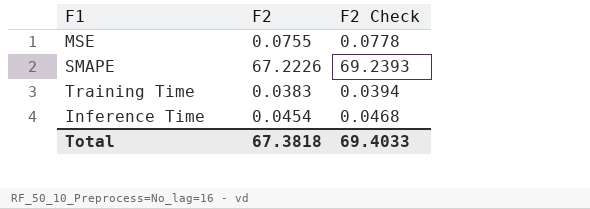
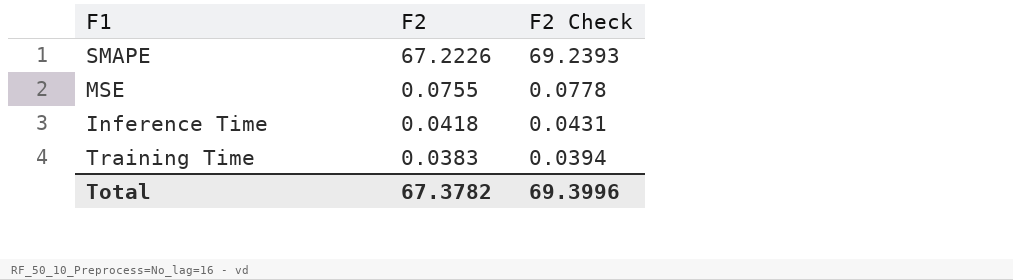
row order: none -> F2 descending
Inference Time | F2: 0.0454 -> 0.0418
Inference Time | F2 Check: 0.0468 -> 0.0431
Total | F2: 67.3818 -> 67.3782
Total | F2 Check: 69.4033 -> 69.3996

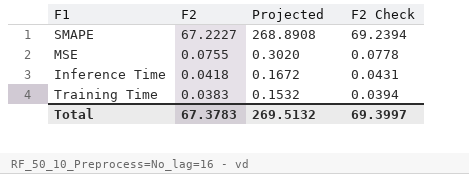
column Projected | formula: none -> [F2] * 4
SMAPE | F2: 67.2226 -> 67.2227
SMAPE | F2 Check: 69.2393 -> 69.2394
Total | F2: 67.3782 -> 67.3783
Total | F2 Check: 69.3996 -> 69.3997

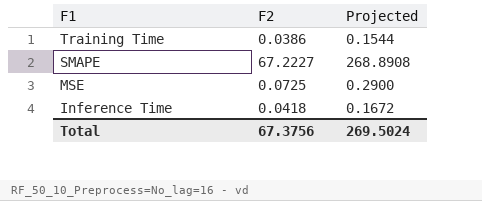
row order: F2 descending -> F1 descending
column F2 Check | formula: [F2] * 1.03 -> none
Training Time | F2: 0.0383 -> 0.0386
Training Time | Projected: 0.1532 -> 0.1544
MSE | F2: 0.0755 -> 0.0725
MSE | Projected: 0.3020 -> 0.2900
Total | F2: 67.3783 -> 67.3756
Total | Projected: 269.5132 -> 269.5024

